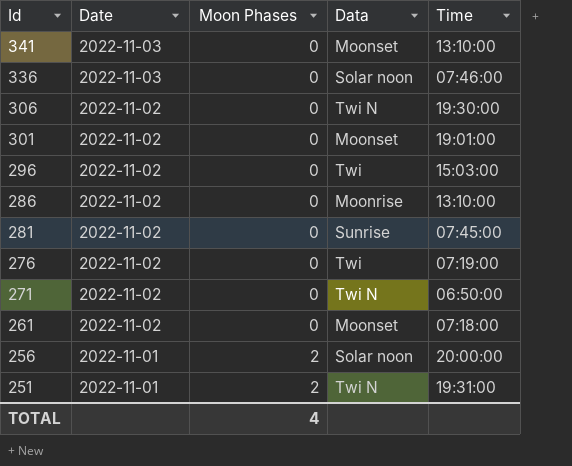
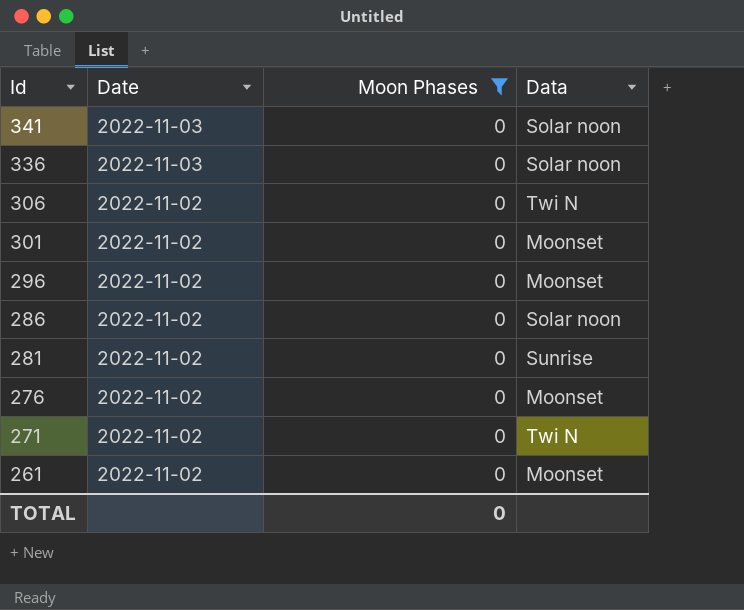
filter: none -> Moon Phases = 0
column Time | position: 5 -> none
341 | Data: Moonset -> Solar noon
296 | Data: Twi -> Moonset
286 | Data: Moonrise -> Solar noon
276 | Data: Twi -> Moonset
TOTAL | Moon Phases: 4 -> 0

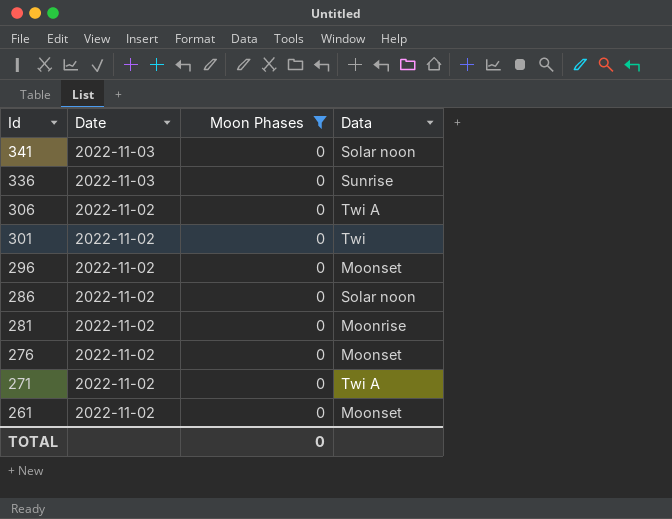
336 | Data: Solar noon -> Sunrise
306 | Data: Twi N -> Twi A
301 | Data: Moonset -> Twi
281 | Data: Sunrise -> Moonrise
271 | Data: Twi N -> Twi A

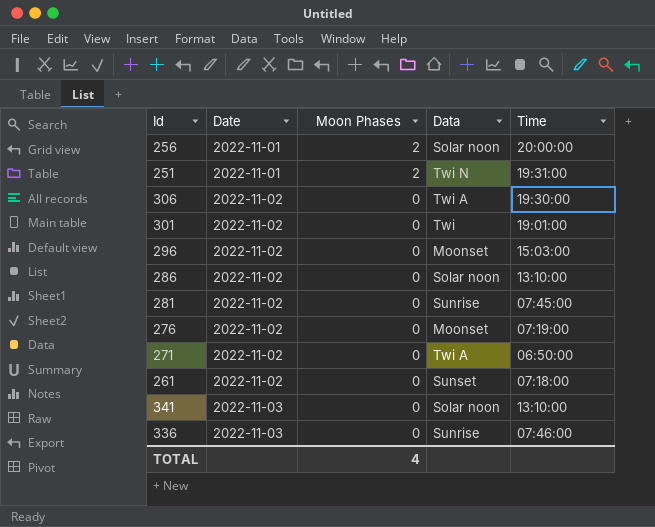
filter: Moon Phases = 0 -> none
row order: Id descending -> Date ascending
column Time | position: none -> 5
281 | Data: Moonrise -> Sunrise
261 | Data: Moonset -> Sunset
TOTAL | Moon Phases: 0 -> 4

